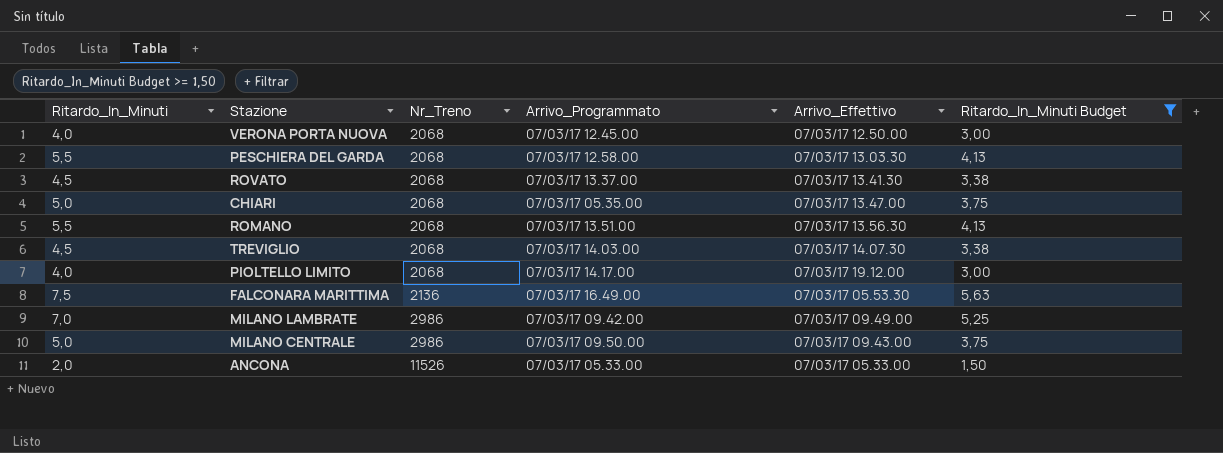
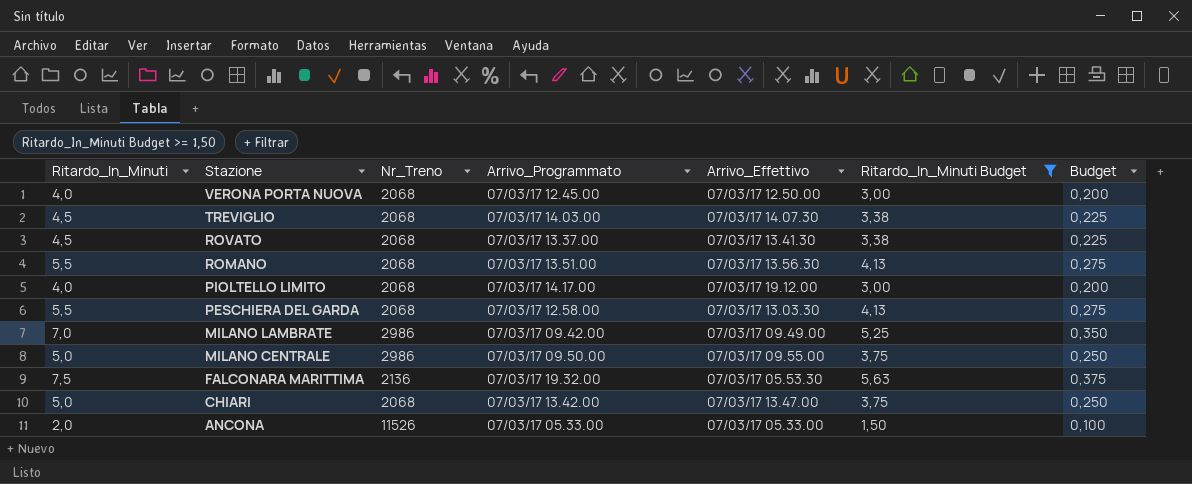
row order: Nr_Treno ascending -> Stazione descending
column Budget | formula: none -> [Ritardo_In_Minuti] * 0,05
MILANO CENTRALE | Arrivo_Effettivo: 07/03/17 09.43.00 -> 07/03/17 09.55.00
FALCONARA MARITTIMA | Arrivo_Programmato: 07/03/17 16.49.00 -> 07/03/17 19.32.00
CHIARI | Arrivo_Programmato: 07/03/17 05.35.00 -> 07/03/17 13.42.00

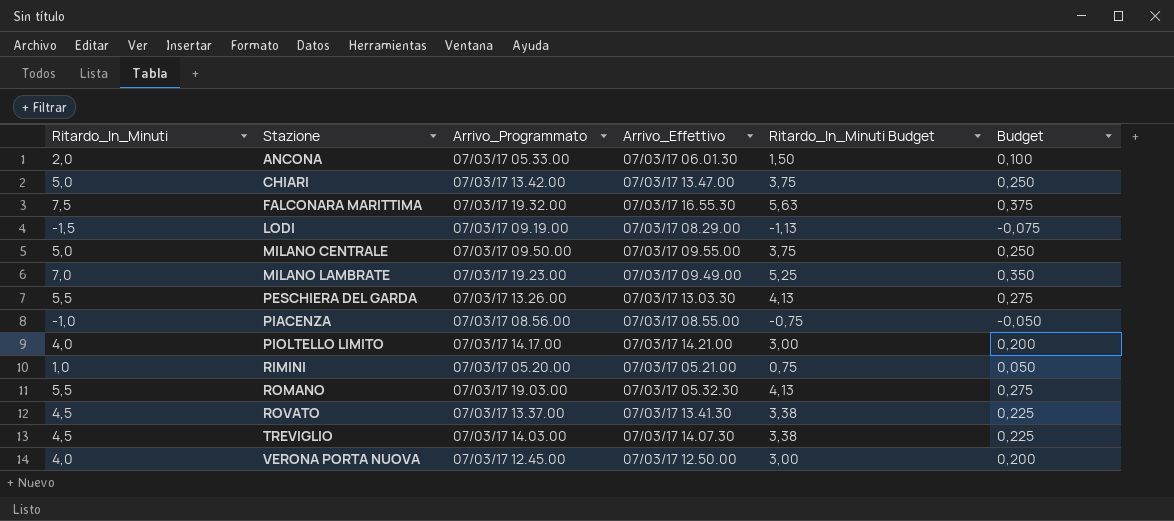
filter: Ritardo_In_Minuti Budget >= 1,50 -> none
row order: Stazione descending -> Stazione ascending
column Nr_Treno | position: 3 -> none
ANCONA | Arrivo_Effettivo: 07/03/17 05.33.00 -> 07/03/17 06.01.30
FALCONARA MARITTIMA | Arrivo_Effettivo: 07/03/17 05.53.30 -> 07/03/17 16.55.30
MILANO LAMBRATE | Arrivo_Programmato: 07/03/17 09.42.00 -> 07/03/17 19.23.00
PESCHIERA DEL GARDA | Arrivo_Programmato: 07/03/17 12.58.00 -> 07/03/17 13.26.00
PIOLTELLO LIMITO | Arrivo_Effettivo: 07/03/17 19.12.00 -> 07/03/17 14.21.00
ROMANO | Arrivo_Programmato: 07/03/17 13.51.00 -> 07/03/17 19.03.00
ROMANO | Arrivo_Effettivo: 07/03/17 13.56.30 -> 07/03/17 05.32.30

